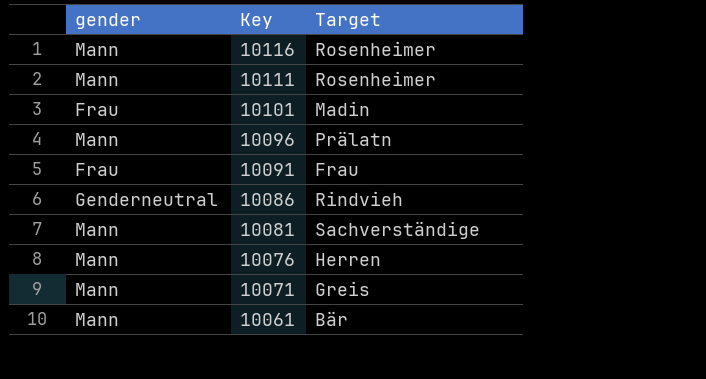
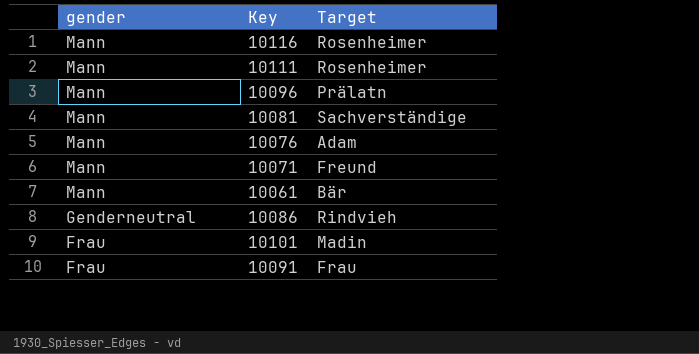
row order: Key descending -> gender descending
10076 | Target: Herren -> Adam
10071 | Target: Greis -> Freund

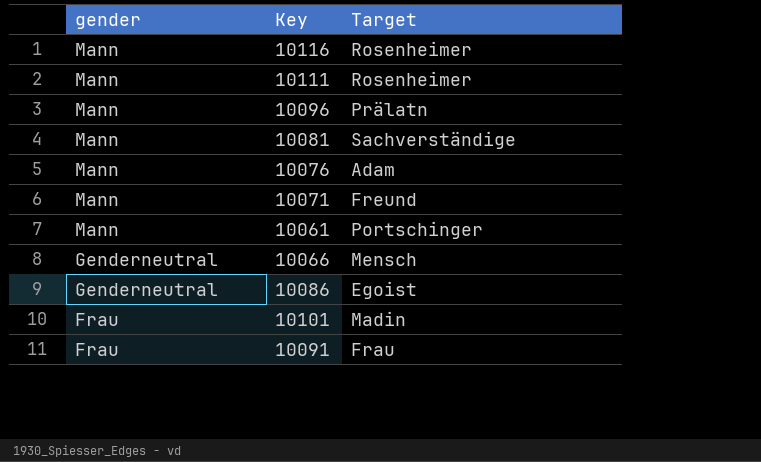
10061 | Target: Bär -> Portschinger
row 10066: none -> Genderneutral | Mensch
10086 | Target: Rindvieh -> Egoist

